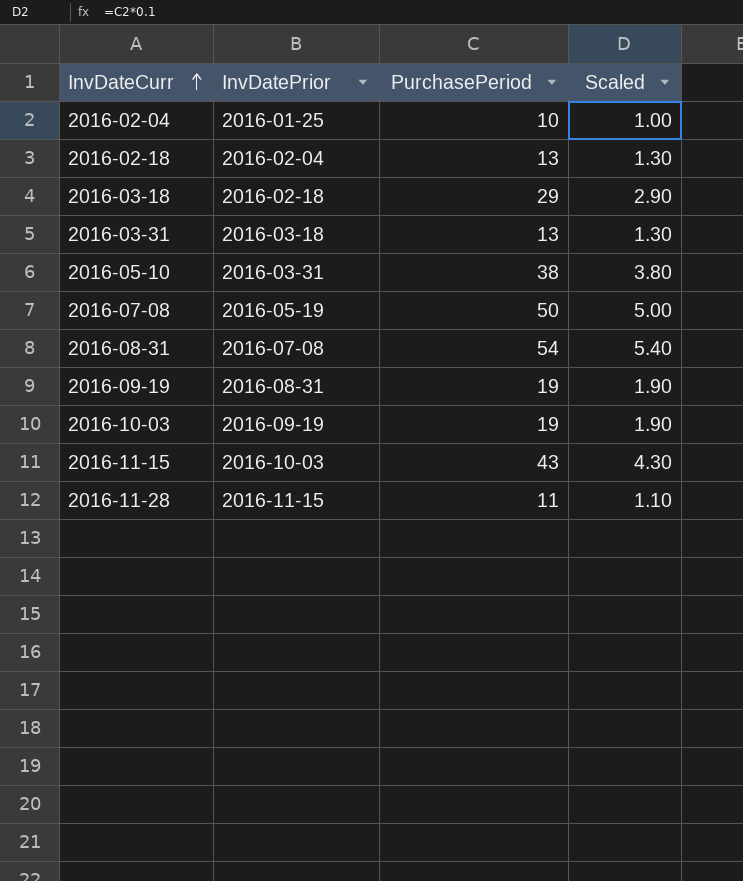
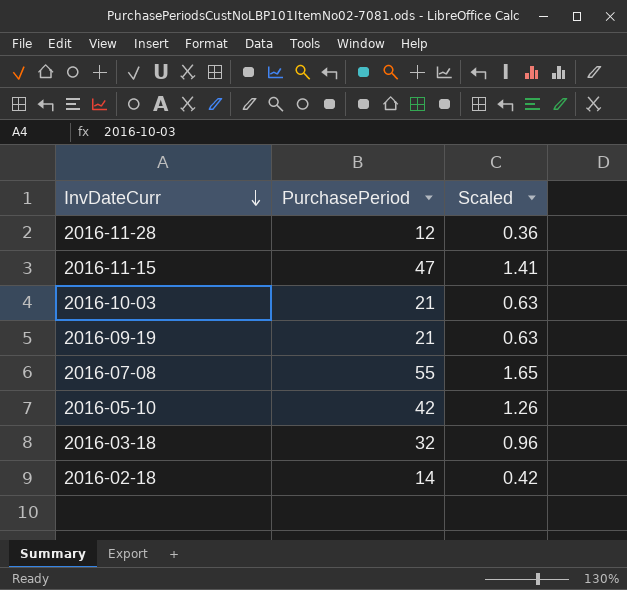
row order: InvDateCurr ascending -> InvDateCurr descending
column InvDatePrior | position: 2 -> none
column Scaled | formula: [PurchasePeriod] * 0.1 -> [PurchasePeriod] * 0.03
row 2016-02-04: 2016-01-25 | 10 | 1.00 -> none
row 2016-03-31: 2016-03-18 | 13 | 1.30 -> none
row 2016-08-31: 2016-07-08 | 54 | 5.40 -> none
2016-11-28 | PurchasePeriod: 11 -> 12
2016-11-15 | PurchasePeriod: 43 -> 47
2016-10-03 | PurchasePeriod: 19 -> 21
2016-09-19 | PurchasePeriod: 19 -> 21
2016-07-08 | PurchasePeriod: 50 -> 55
2016-05-10 | PurchasePeriod: 38 -> 42
2016-03-18 | PurchasePeriod: 29 -> 32
2016-02-18 | PurchasePeriod: 13 -> 14

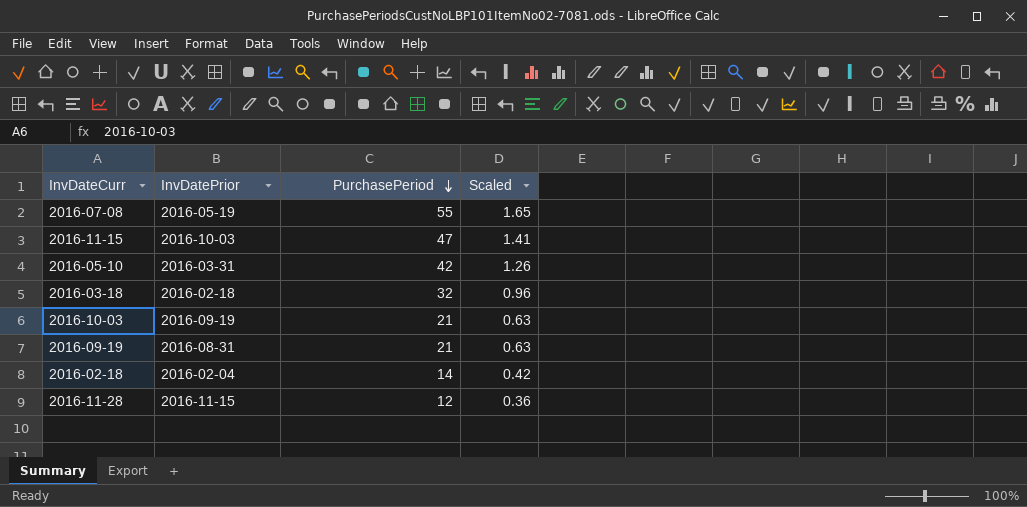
row order: InvDateCurr descending -> PurchasePeriod descending
column InvDatePrior | position: none -> 2

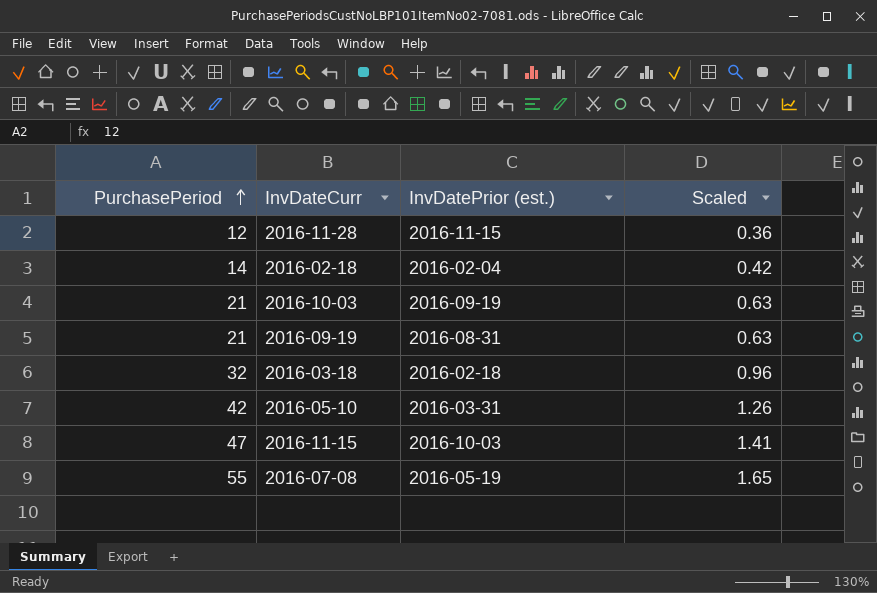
row order: PurchasePeriod descending -> PurchasePeriod ascending
column PurchasePeriod | position: 3 -> 1
column name: InvDatePrior -> InvDatePrior (est.)

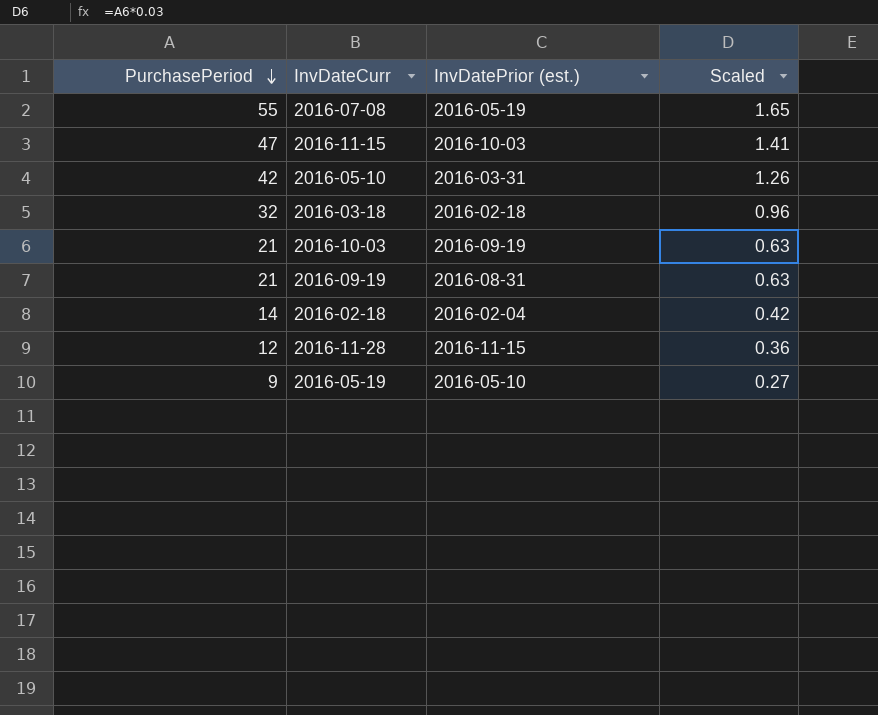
row order: PurchasePeriod ascending -> PurchasePeriod descending
row 2016-05-19: none -> 9 | 2016-05-10 | 0.27

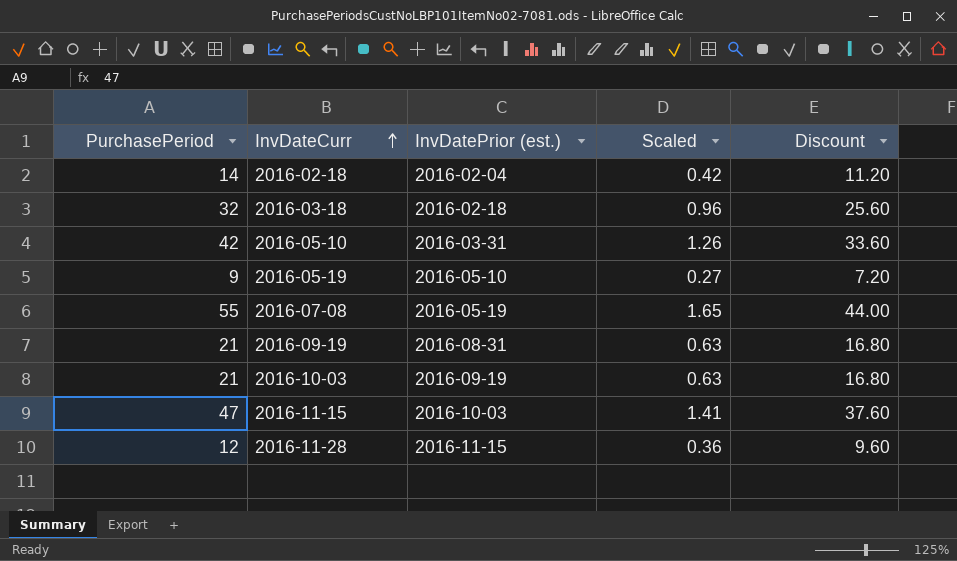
row order: PurchasePeriod descending -> InvDateCurr ascending
column Discount | formula: none -> [PurchasePeriod] * 0.8

